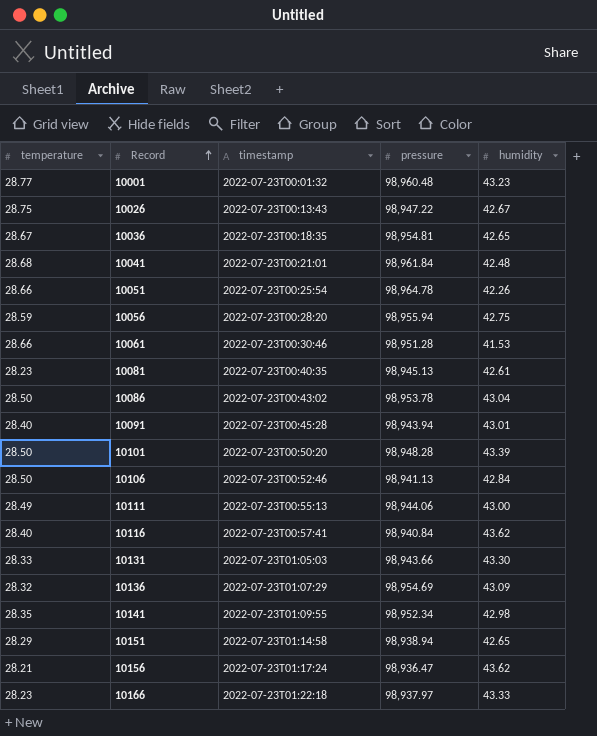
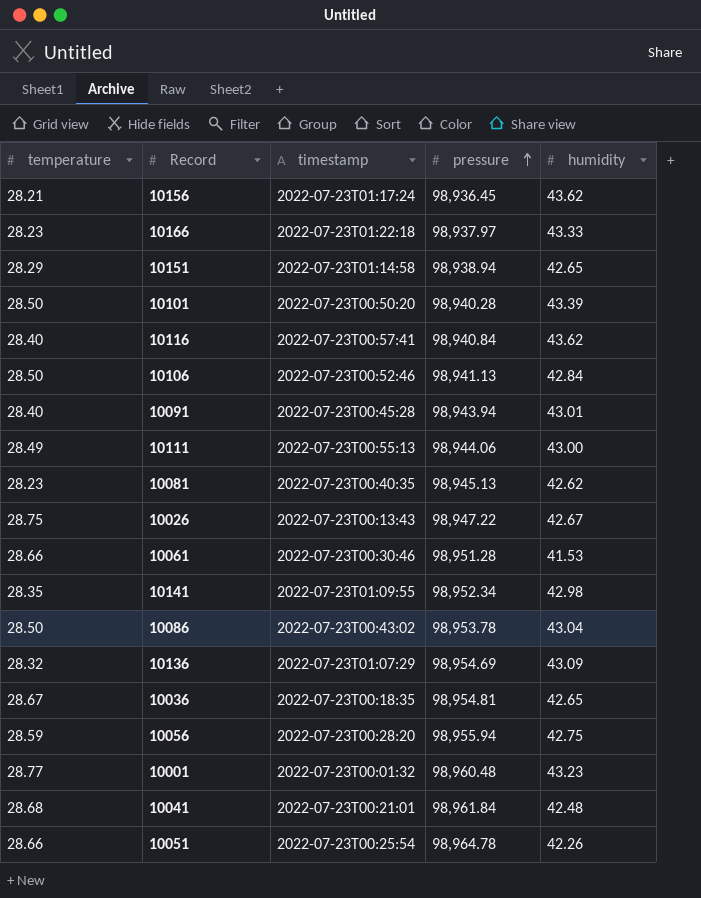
row order: Record ascending -> pressure ascending
row 10131: 28.33 | 2022-07-23T01:05:03 | 98,943.66 | 43.30 -> none
10156 | pressure: 98,936.47 -> 98,936.45
10101 | pressure: 98,948.28 -> 98,940.28
10081 | humidity: 42.61 -> 42.62

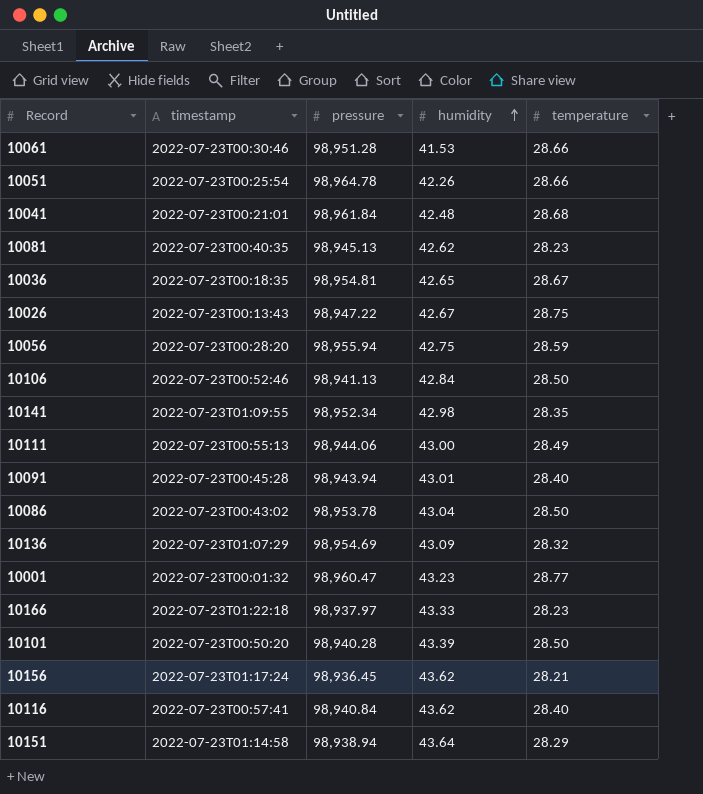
row order: pressure ascending -> humidity ascending
column temperature | position: 1 -> 5
10001 | pressure: 98,960.48 -> 98,960.47
10151 | humidity: 42.65 -> 43.64

